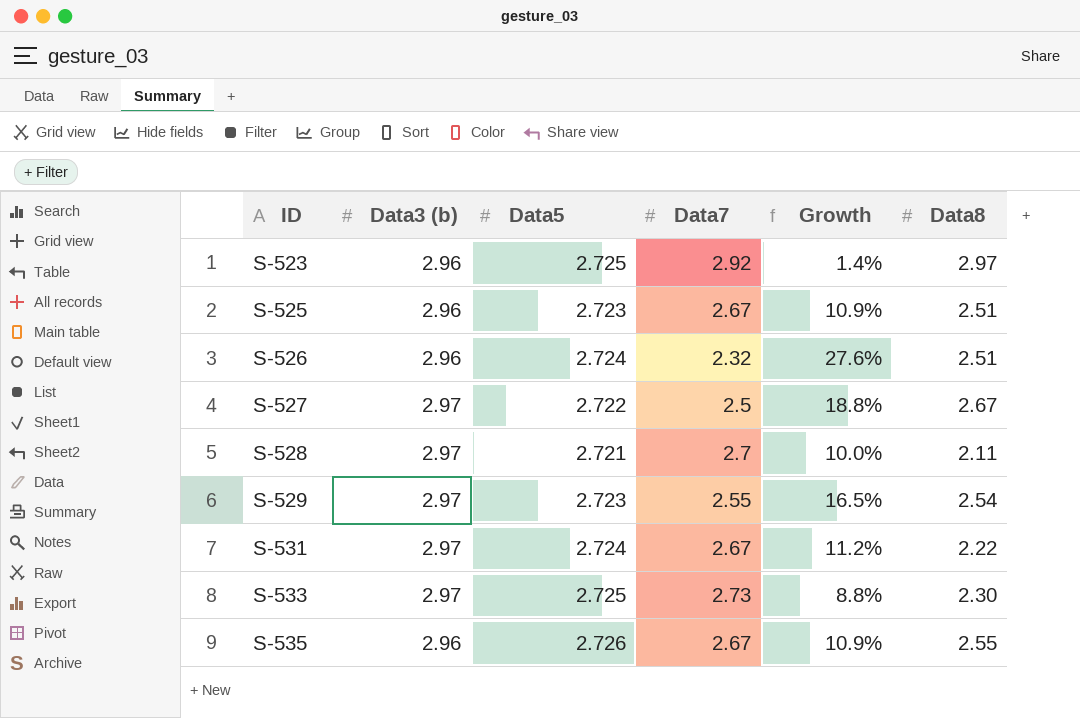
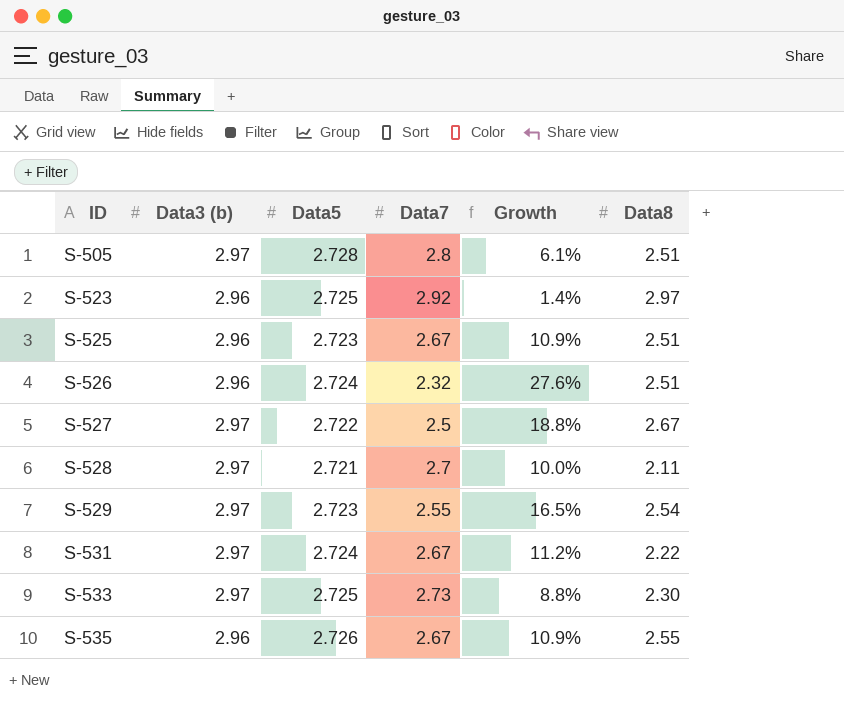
row S-505: none -> 2.97 | 2.728 | 2.8 | 6.1% | 2.51

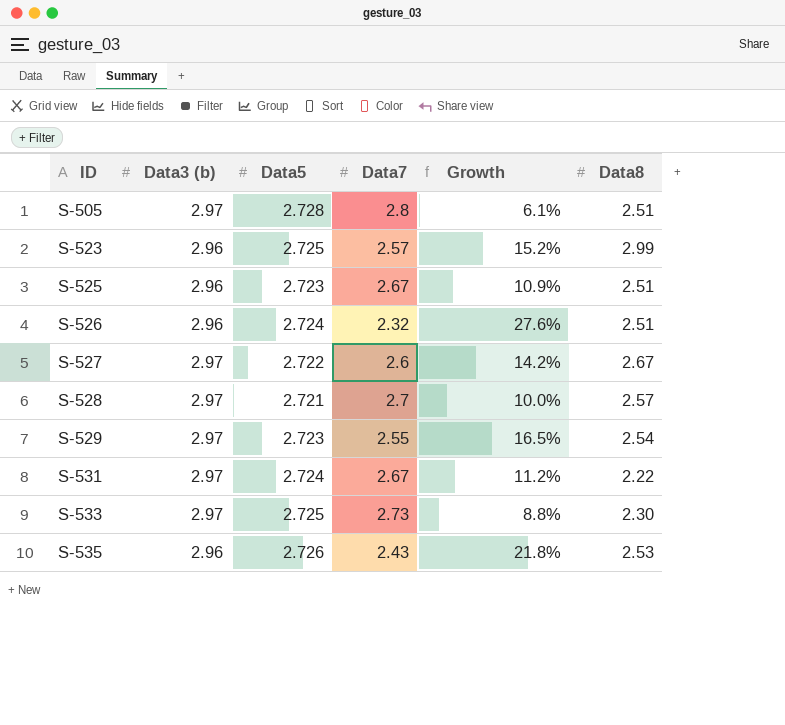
S-523 | Data7: 2.92 -> 2.57
S-523 | Growth: 1.4% -> 15.2%
S-523 | Data8: 2.97 -> 2.99
S-527 | Data7: 2.5 -> 2.6
S-527 | Growth: 18.8% -> 14.2%
S-528 | Data8: 2.11 -> 2.57
S-535 | Data7: 2.67 -> 2.43
S-535 | Growth: 10.9% -> 21.8%
S-535 | Data8: 2.55 -> 2.53

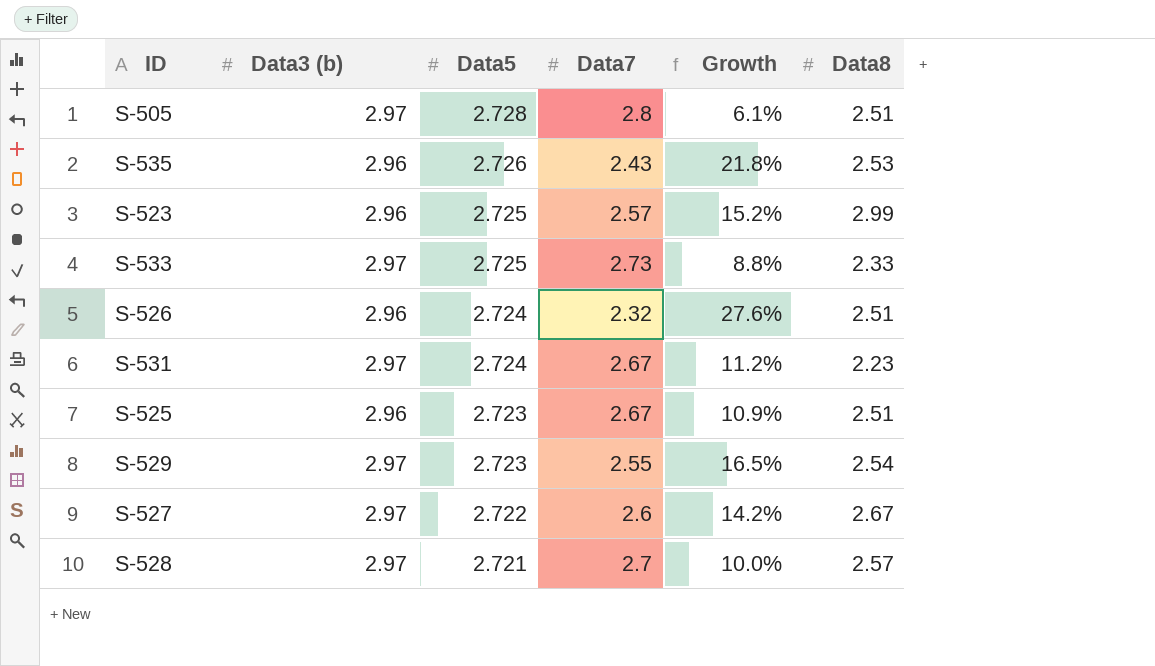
row order: ID ascending -> Data5 descending
S-533 | Data8: 2.30 -> 2.33
S-531 | Data8: 2.22 -> 2.23

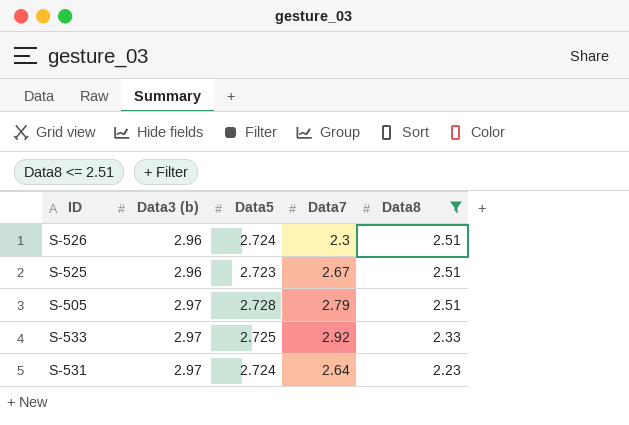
filter: none -> Data8 <= 2.51
row order: Data5 descending -> Data3 (b) ascending
column Growth | formula: ([Data3 (b)] - [Data7]) / [Data7] -> none
S-526 | Data7: 2.32 -> 2.3
S-505 | Data7: 2.8 -> 2.79
S-533 | Data7: 2.73 -> 2.92
S-531 | Data7: 2.67 -> 2.64

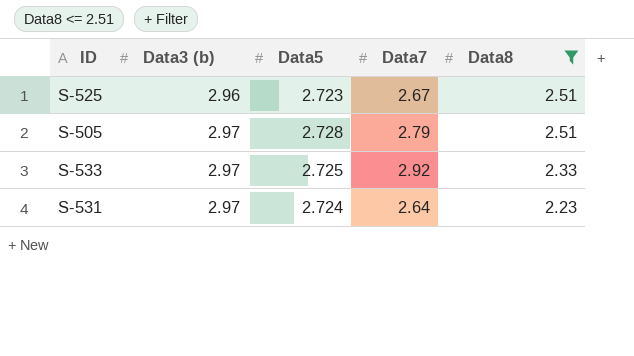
row S-526: 2.96 | 2.724 | 2.3 | 2.51 -> none

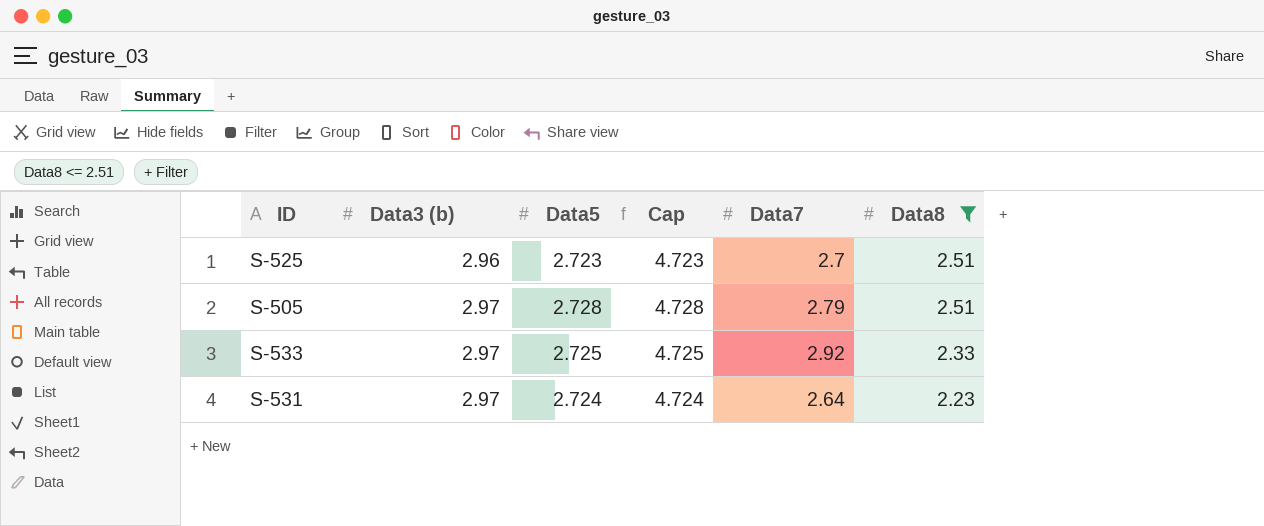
column Cap | formula: none -> [Data5] + 2
S-525 | Data7: 2.67 -> 2.7

